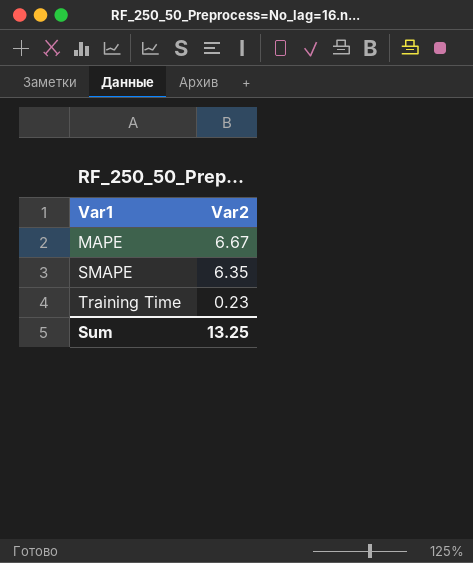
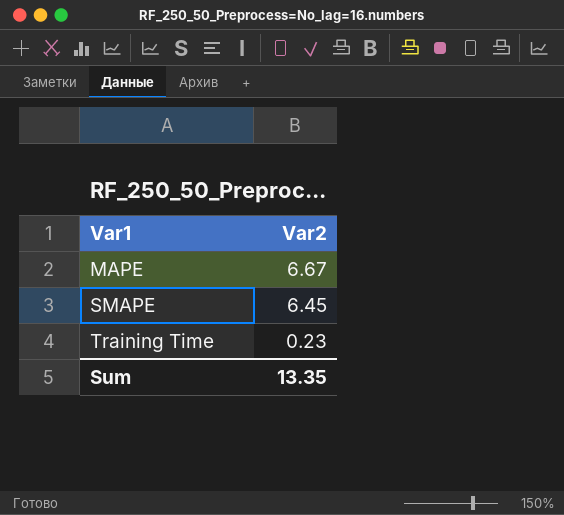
SMAPE | Var2: 6.35 -> 6.45
Sum | Var2: 13.25 -> 13.35

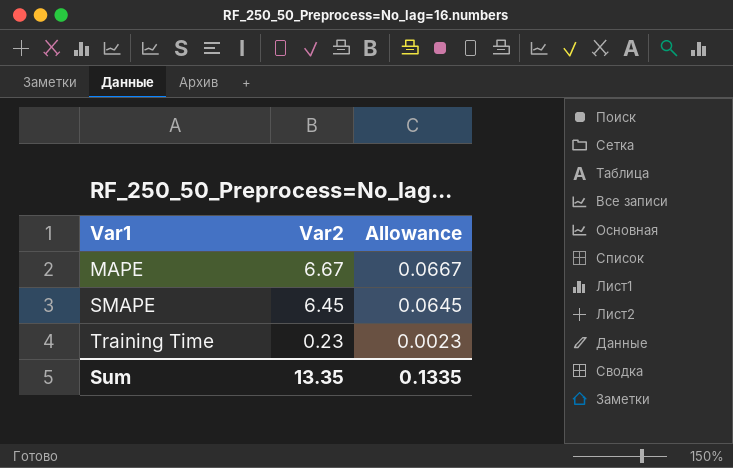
column Allowance | formula: none -> [Var2] * 0.01

